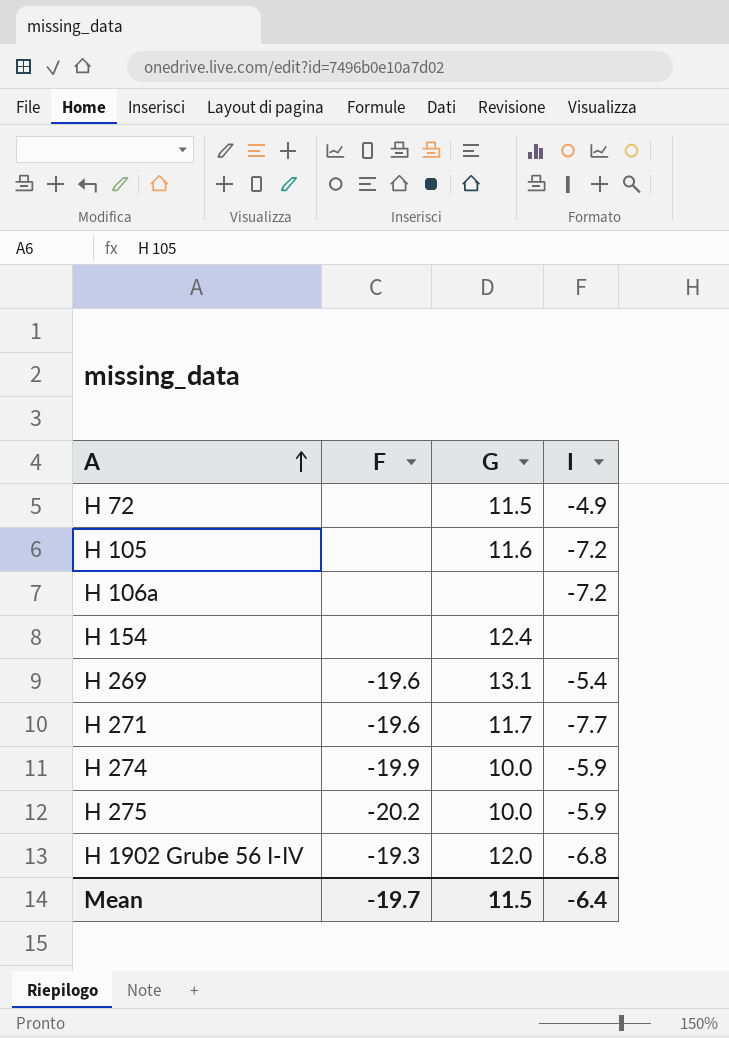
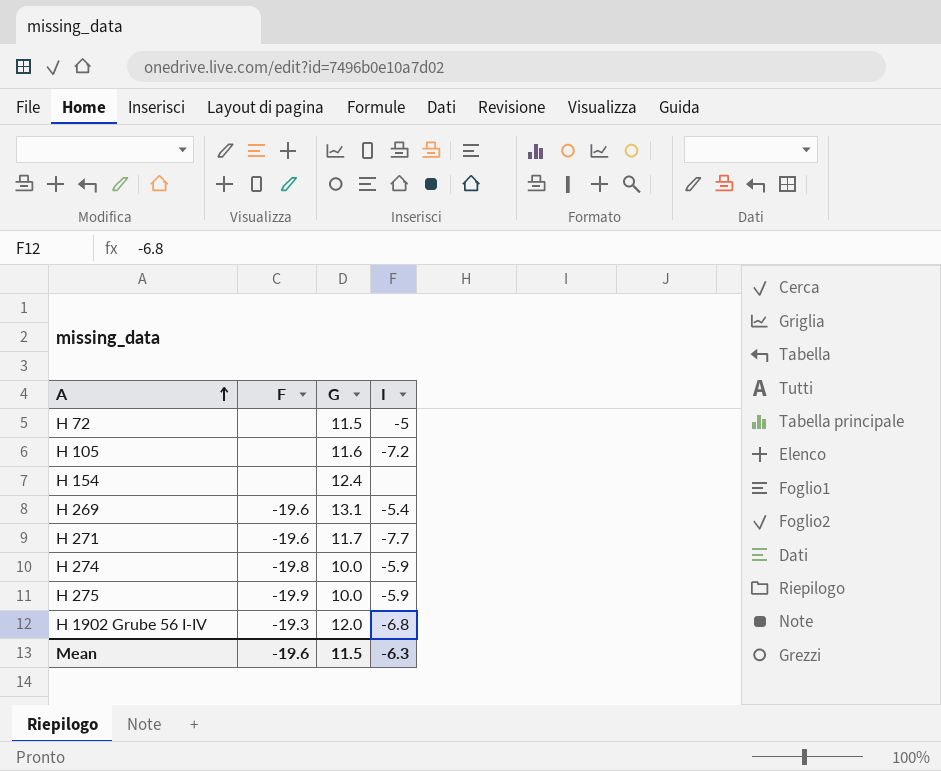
row H 106a: none | none | -7.2 -> none
H 72 | I: -4.9 -> -5
H 274 | F: -19.9 -> -19.8
H 275 | F: -20.2 -> -19.9
Mean | F: -19.7 -> -19.6
Mean | I: -6.4 -> -6.3

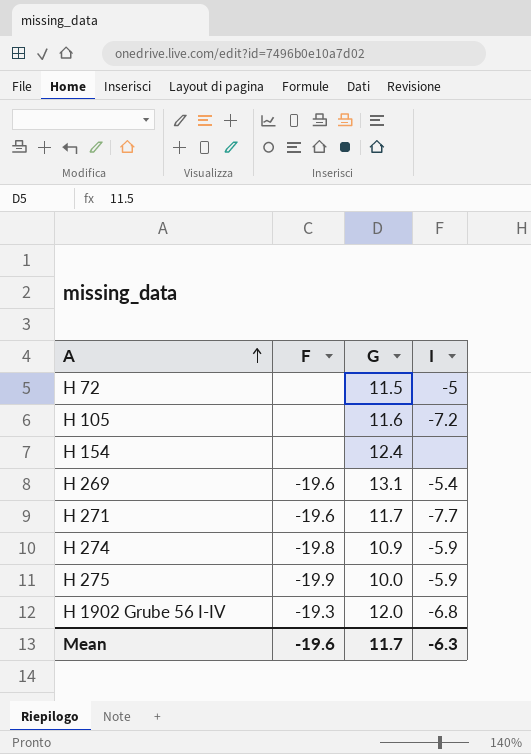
H 274 | G: 10.0 -> 10.9
Mean | G: 11.5 -> 11.7

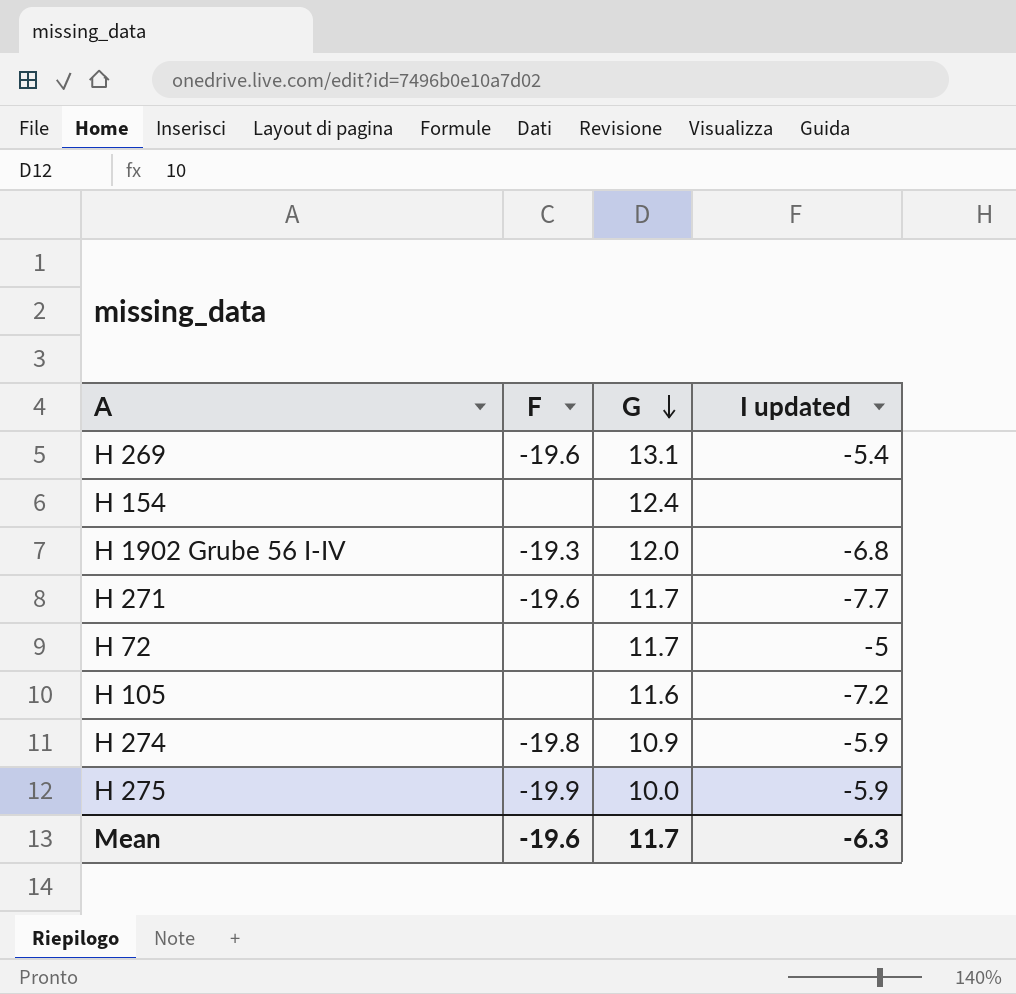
row order: A ascending -> G descending
column name: I -> I updated
H 72 | G: 11.5 -> 11.7

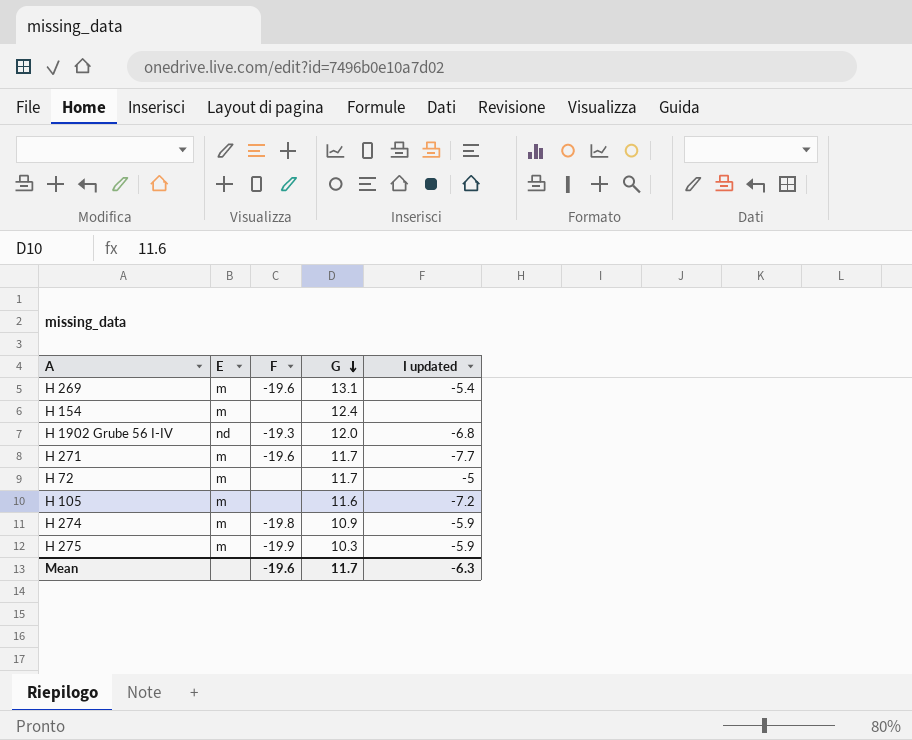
column E | position: none -> 2
H 275 | G: 10.0 -> 10.3

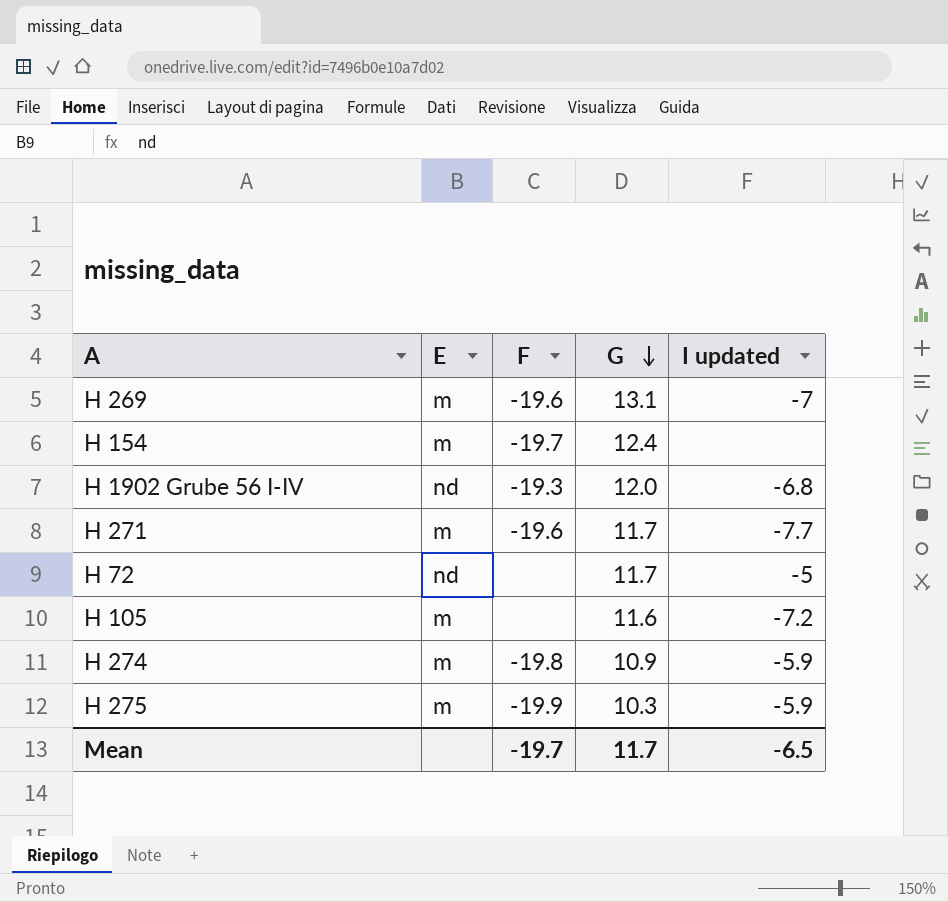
H 269 | I updated: -5.4 -> -7
H 154 | F: none -> -19.7
H 72 | E: m -> nd
Mean | F: -19.6 -> -19.7
Mean | I updated: -6.3 -> -6.5

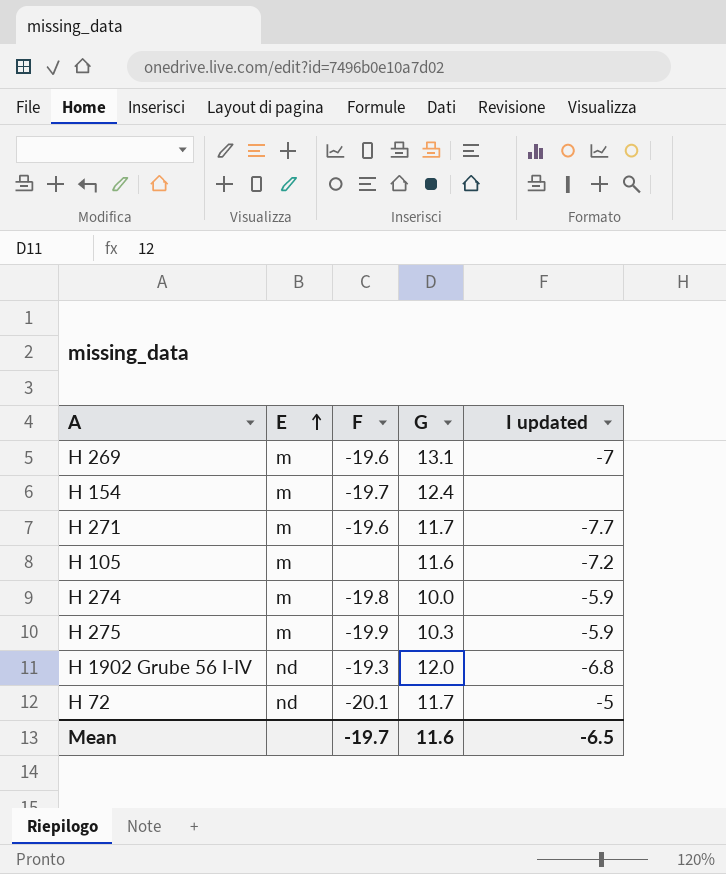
row order: G descending -> E ascending
H 274 | G: 10.9 -> 10.0
H 72 | F: none -> -20.1
Mean | G: 11.7 -> 11.6

